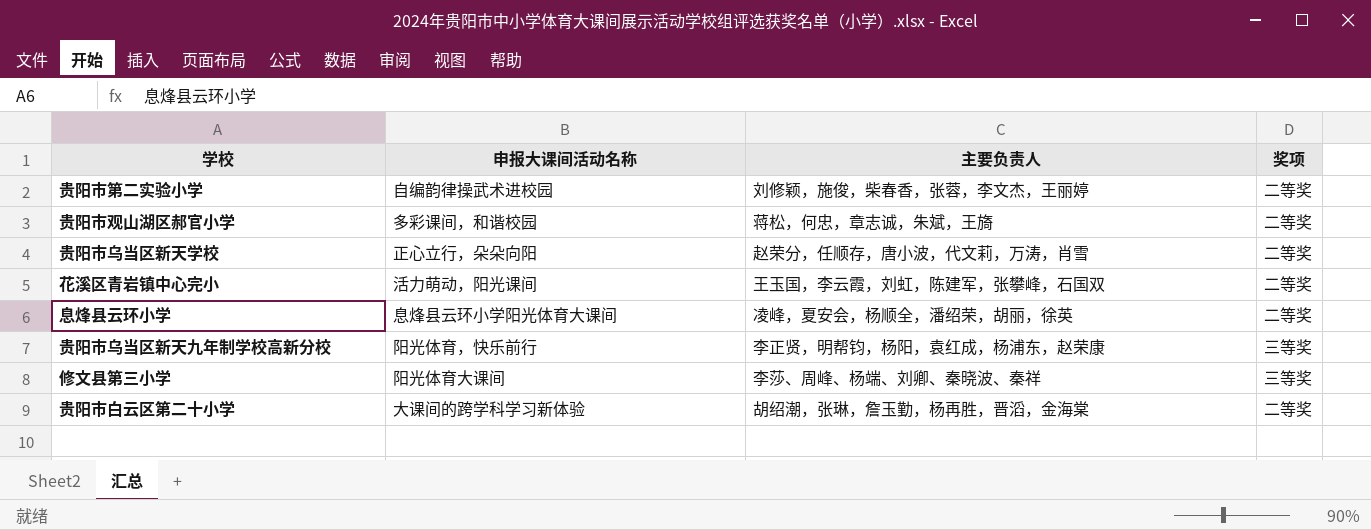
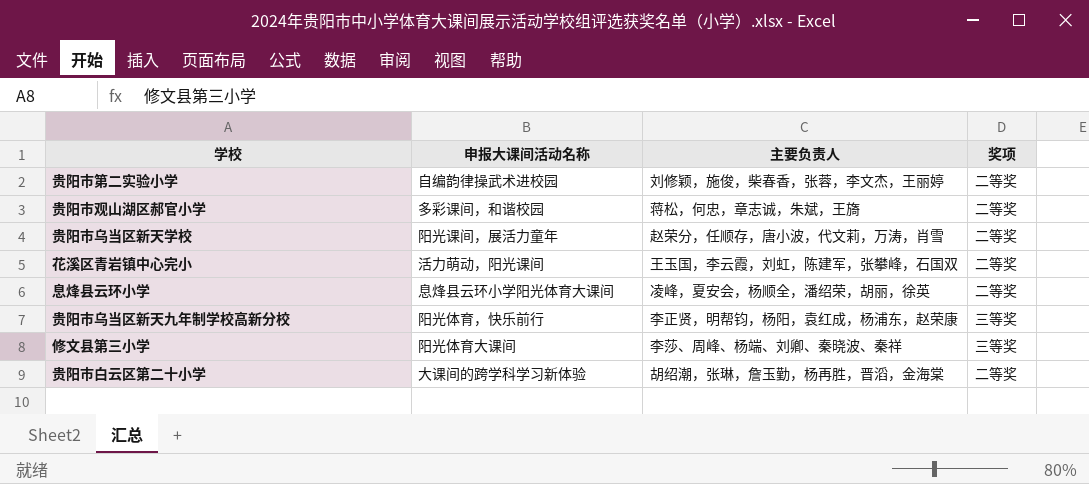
贵阳市乌当区新天学校 | 申报大课间活动名称: 正心立行，朵朵向阳 -> 阳光课间，展活力童年

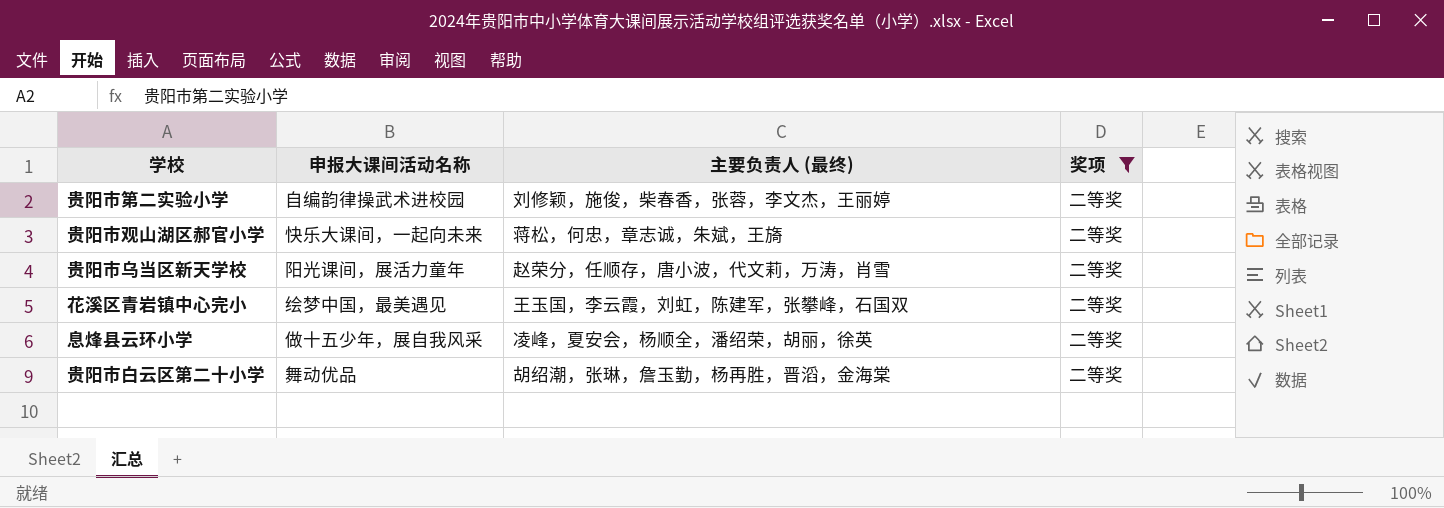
filter: none -> 奖项 = 二等奖
column name: 主要负责人 -> 主要负责人 (最终)
贵阳市观山湖区郝官小学 | 申报大课间活动名称: 多彩课间，和谐校园 -> 快乐大课间，一起向未来
花溪区青岩镇中心完小 | 申报大课间活动名称: 活力萌动，阳光课间 -> 绘梦中国，最美遇见
息烽县云环小学 | 申报大课间活动名称: 息烽县云环小学阳光体育大课间 -> 做十五少年，展自我风采
贵阳市白云区第二十小学 | 申报大课间活动名称: 大课间的跨学科学习新体验 -> 舞动优品

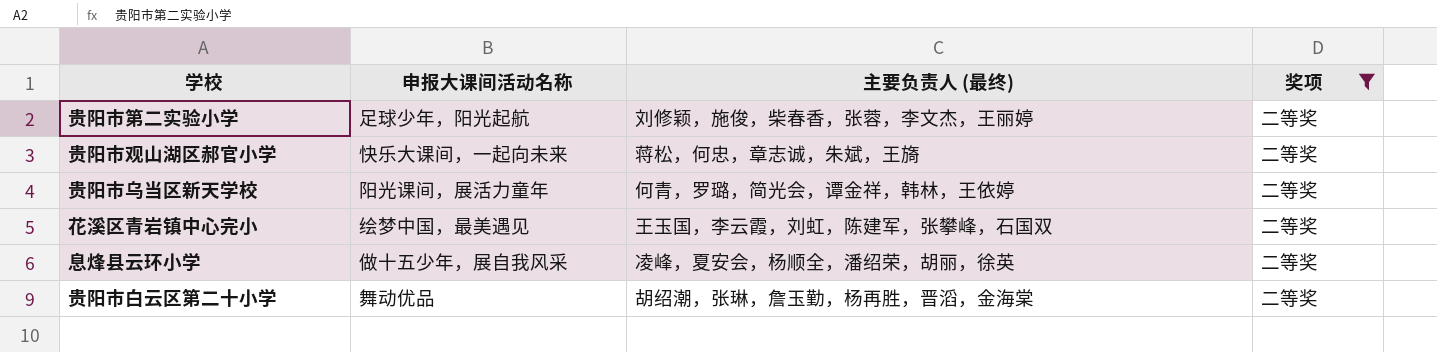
贵阳市第二实验小学 | 申报大课间活动名称: 自编韵律操武术进校园 -> 足球少年，阳光起航
贵阳市乌当区新天学校 | 主要负责人 (最终): 赵荣分，任顺存，唐小波，代文莉，万涛，肖雪 -> 何青，罗璐，简光会，谭金祥，韩林，王依婷

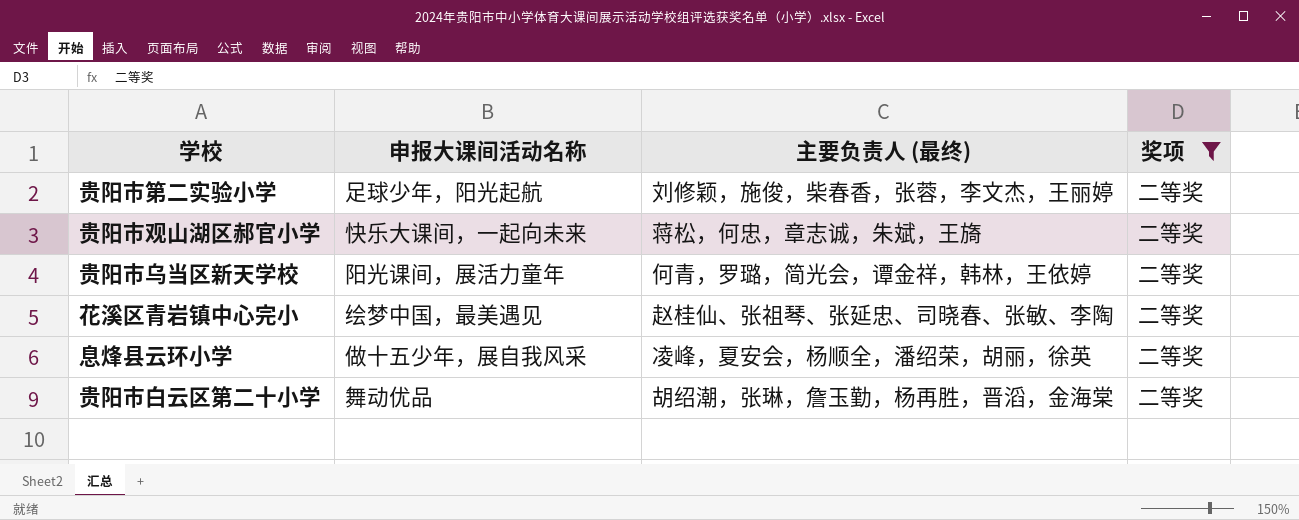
花溪区青岩镇中心完小 | 主要负责人 (最终): 王玉国，李云霞，刘虹，陈建军，张攀峰，石国双 -> 赵桂仙、张祖琴、张延忠、司晓春、张敏、李陶

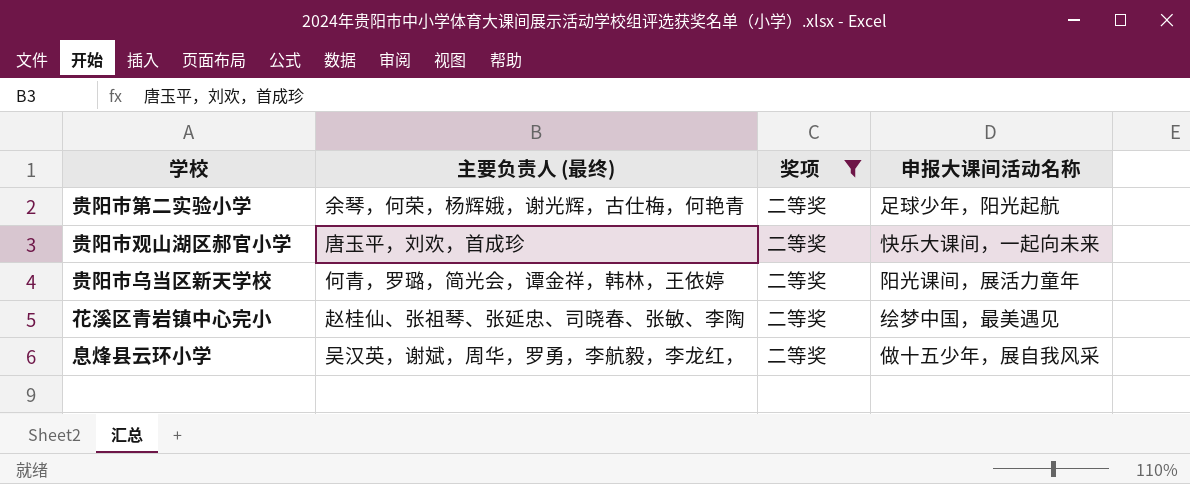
column 申报大课间活动名称 | position: 2 -> 4
row 贵阳市白云区第二十小学: 舞动优品 | 胡绍潮，张琳，詹玉勤，杨再胜，晋滔，金海棠 | 二等奖 -> none
贵阳市第二实验小学 | 主要负责人 (最终): 刘修颖，施俊，柴春香，张蓉，李文杰，王丽婷 -> 余琴，何荣，杨辉娥，谢光辉，古仕梅，何艳青
贵阳市观山湖区郝官小学 | 主要负责人 (最终): 蒋松，何忠，章志诚，朱斌，王旖 -> 唐玉平，刘欢，首成珍
息烽县云环小学 | 主要负责人 (最终): 凌峰，夏安会，杨顺全，潘绍荣，胡丽，徐英 -> 吴汉英，谢斌，周华，罗勇，李航毅，李龙红，

